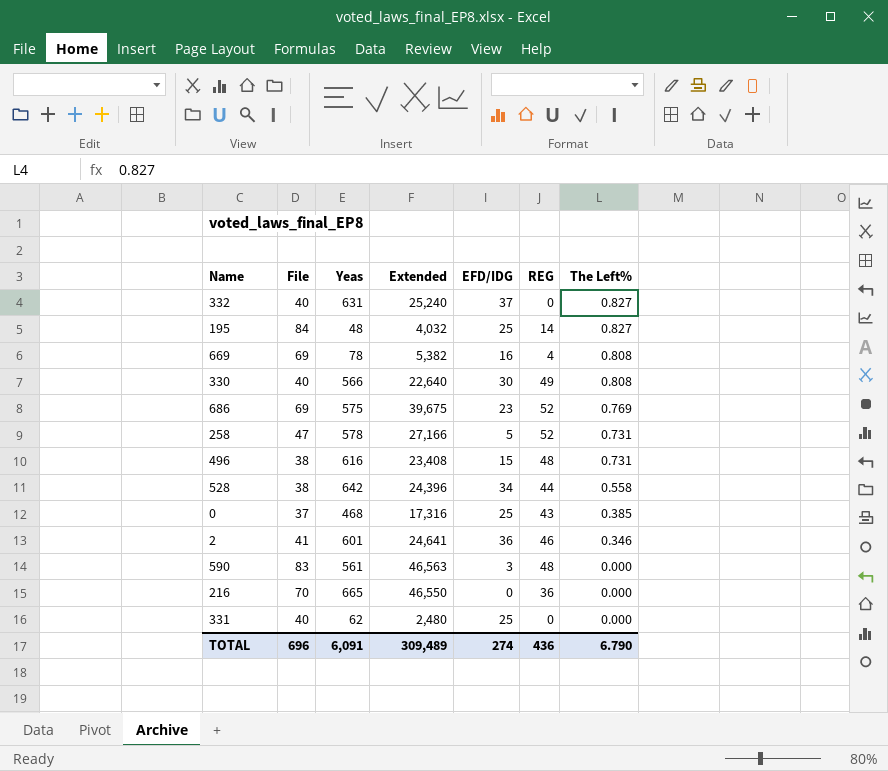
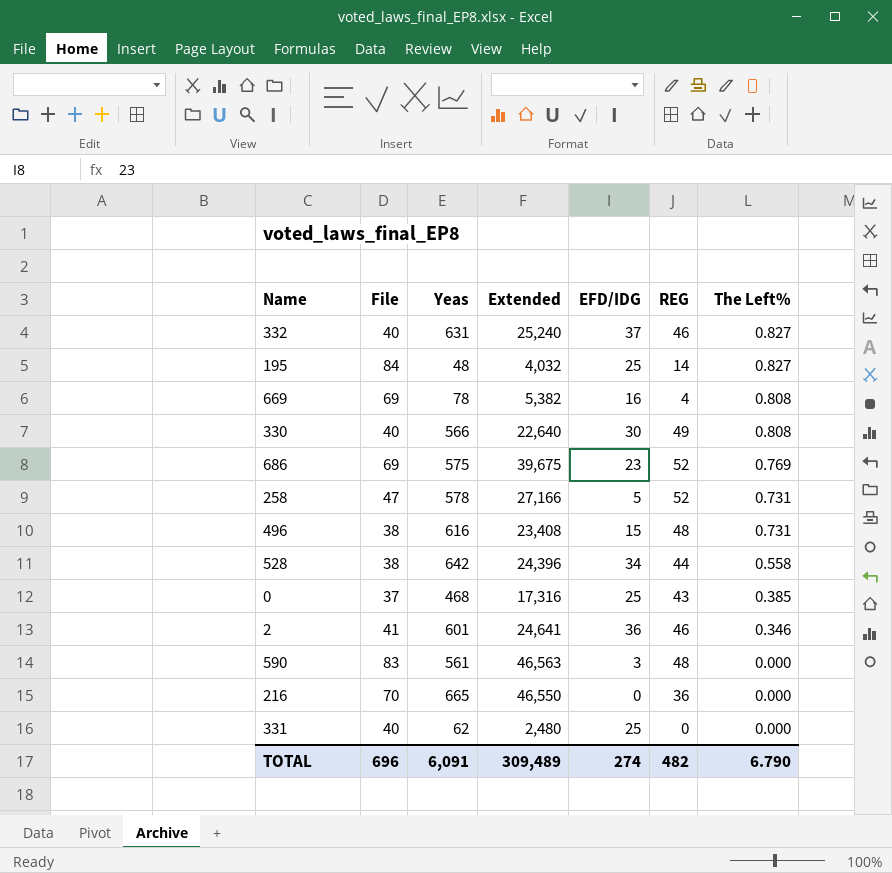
332 | REG: 0 -> 46
TOTAL | REG: 436 -> 482

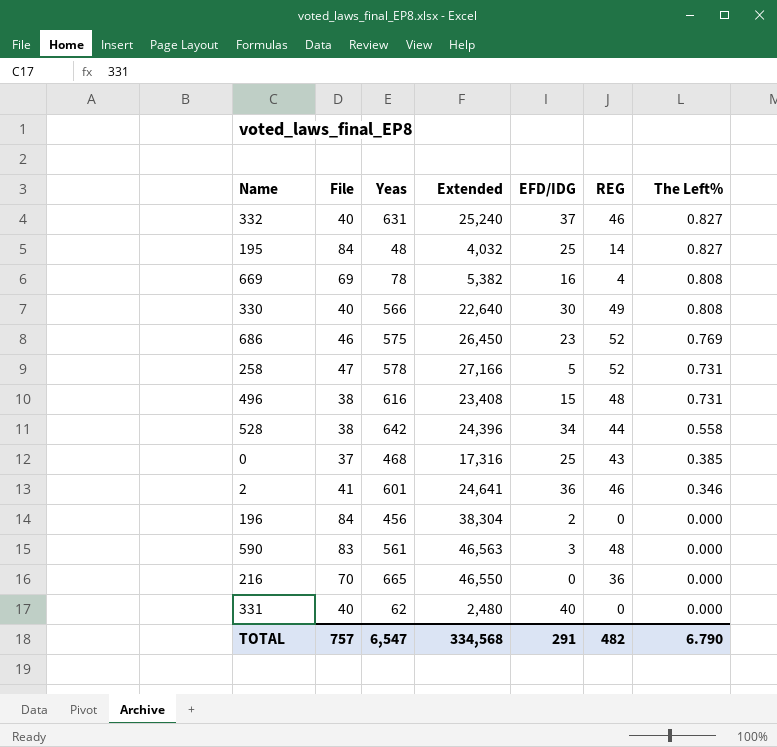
686 | File: 69 -> 46
686 | Extended: 39,675 -> 26,450
row 196: none -> 84 | 456 | 38,304 | 2 | 0 | 0.000
331 | EFD/IDG: 25 -> 40
TOTAL | File: 696 -> 757
TOTAL | Yeas: 6,091 -> 6,547
TOTAL | Extended: 309,489 -> 334,568
TOTAL | EFD/IDG: 274 -> 291

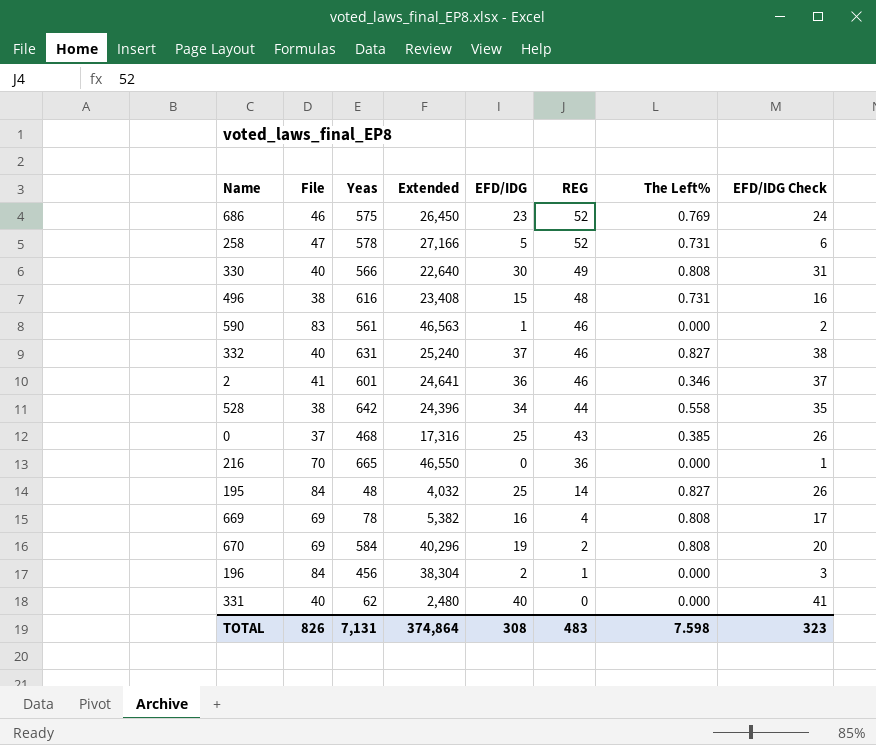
row order: The Left% descending -> REG descending
column EFD/IDG Check | formula: none -> [EFD/IDG] + 1
590 | EFD/IDG: 3 -> 1
590 | REG: 48 -> 46
row 670: none -> 69 | 584 | 40,296 | 19 | 2 | 0.808 | 20
196 | REG: 0 -> 1
TOTAL | File: 757 -> 826
TOTAL | Yeas: 6,547 -> 7,131
TOTAL | Extended: 334,568 -> 374,864
TOTAL | EFD/IDG: 291 -> 308
TOTAL | REG: 482 -> 483
TOTAL | The Left%: 6.790 -> 7.598

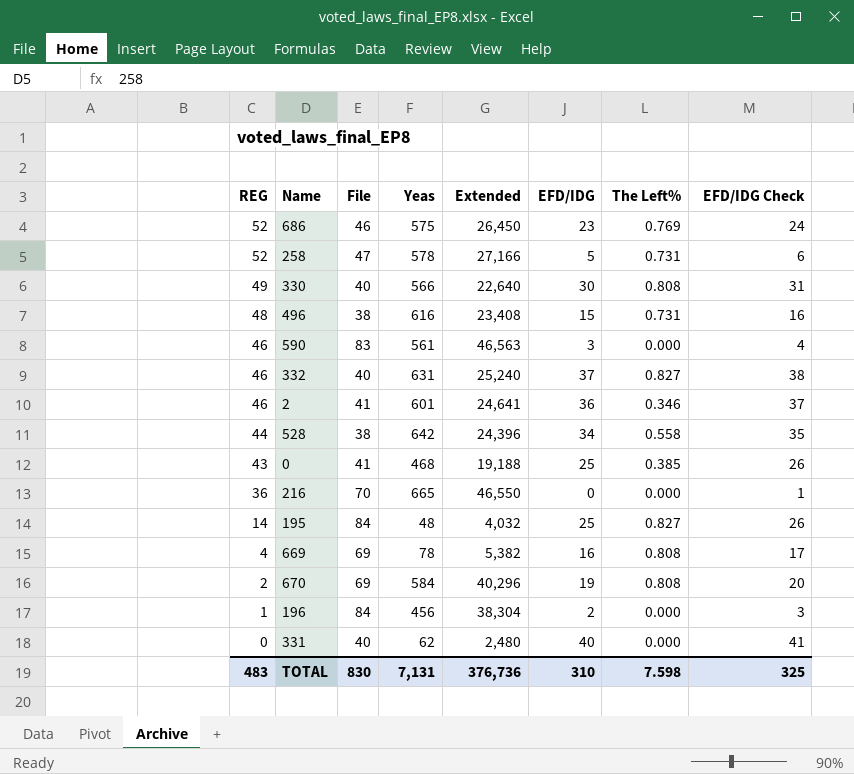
column REG | position: 6 -> 1
590 | EFD/IDG: 1 -> 3
590 | EFD/IDG Check: 2 -> 4
0 | File: 37 -> 41
0 | Extended: 17,316 -> 19,188
TOTAL | File: 826 -> 830
TOTAL | Extended: 374,864 -> 376,736
TOTAL | EFD/IDG: 308 -> 310
TOTAL | EFD/IDG Check: 323 -> 325

